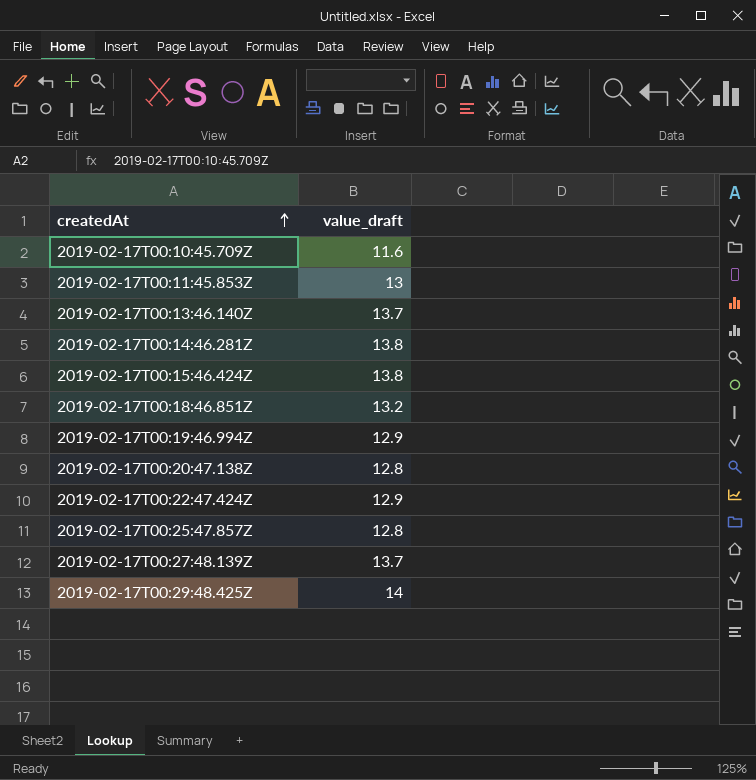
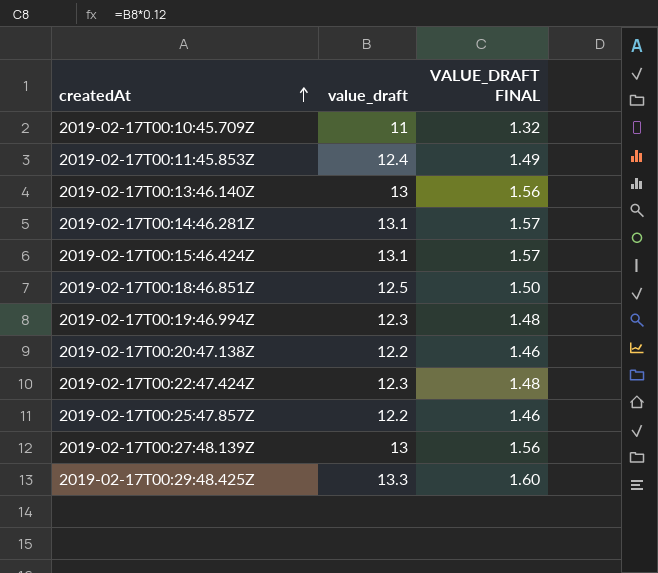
column VALUE_DRAFT FINAL | formula: none -> [value_draft] * 0.12
2019-02-17T00:10:45.709Z | value_draft: 11.6 -> 11
2019-02-17T00:11:45.853Z | value_draft: 13 -> 12.4
2019-02-17T00:13:46.140Z | value_draft: 13.7 -> 13
2019-02-17T00:14:46.281Z | value_draft: 13.8 -> 13.1
2019-02-17T00:15:46.424Z | value_draft: 13.8 -> 13.1
2019-02-17T00:18:46.851Z | value_draft: 13.2 -> 12.5
2019-02-17T00:19:46.994Z | value_draft: 12.9 -> 12.3
2019-02-17T00:20:47.138Z | value_draft: 12.8 -> 12.2
2019-02-17T00:22:47.424Z | value_draft: 12.9 -> 12.3
2019-02-17T00:25:47.857Z | value_draft: 12.8 -> 12.2
2019-02-17T00:27:48.139Z | value_draft: 13.7 -> 13
2019-02-17T00:29:48.425Z | value_draft: 14 -> 13.3

